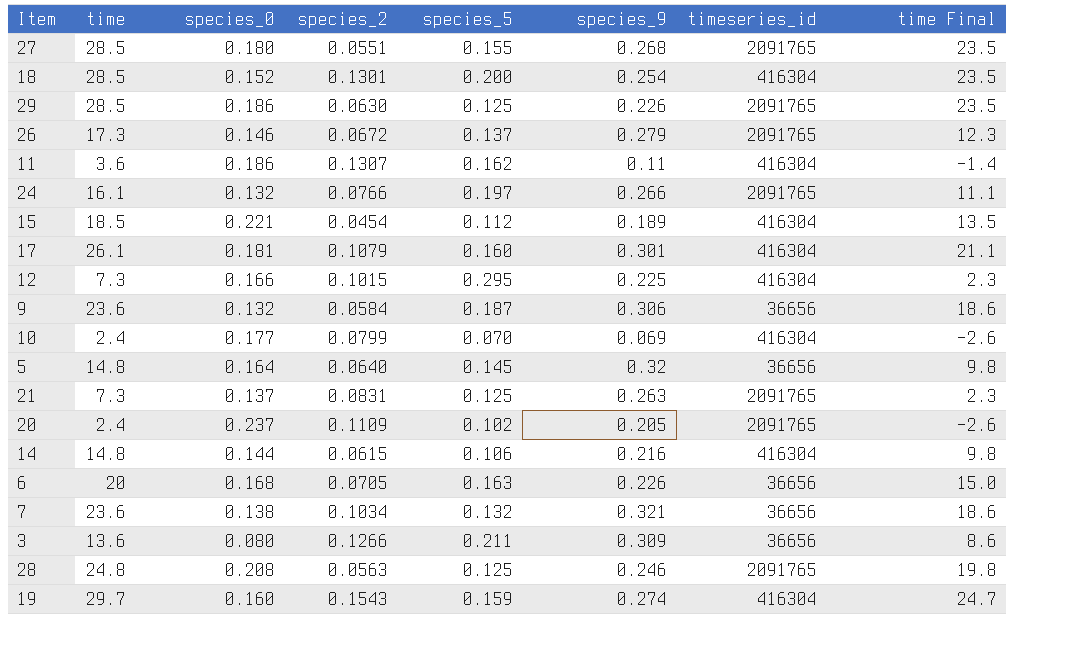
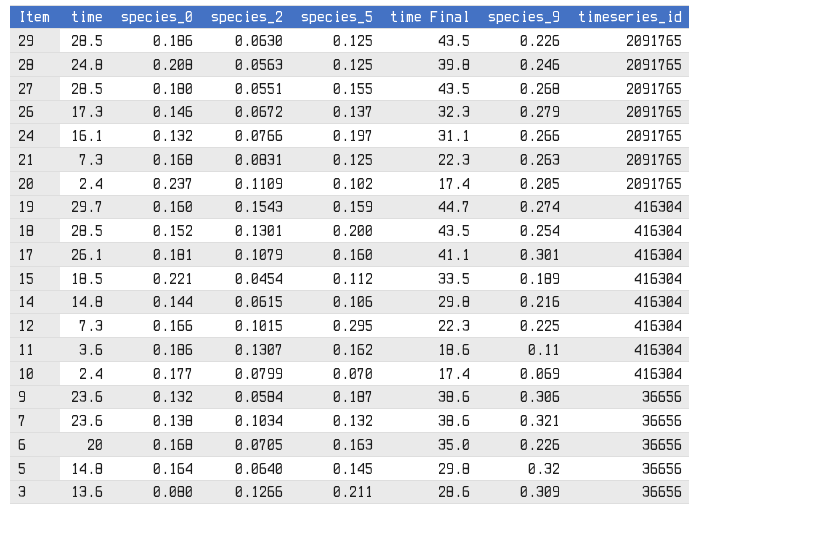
row order: none -> Item descending
column time Final | formula: [time] - 5 -> [time] + 15
column time Final | position: 8 -> 6
21 | species_0: 0.137 -> 0.168

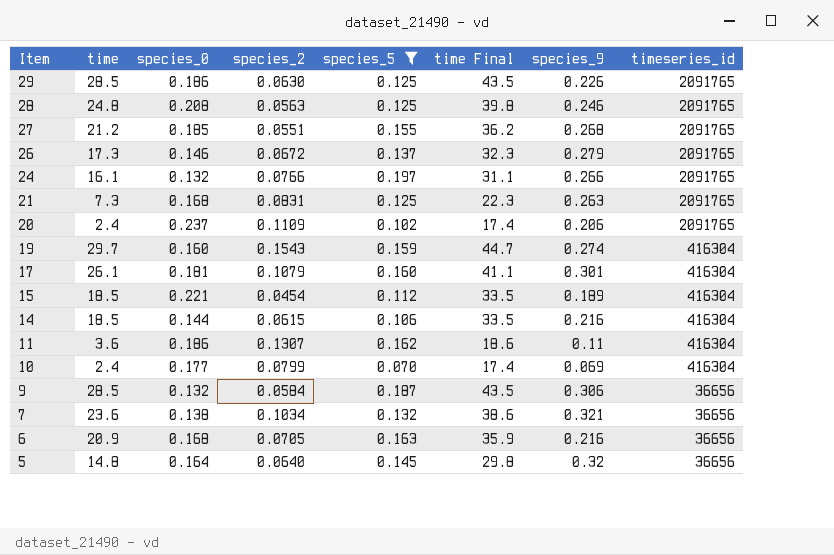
filter: none -> species_5 <= 0.197
27 | time: 28.5 -> 21.2
27 | species_0: 0.180 -> 0.185
27 | time Final: 43.5 -> 36.2
20 | species_9: 0.205 -> 0.206
14 | time: 14.8 -> 18.5
14 | time Final: 29.8 -> 33.5
9 | time: 23.6 -> 28.5
9 | time Final: 38.6 -> 43.5
6 | time: 20 -> 20.9
6 | time Final: 35.0 -> 35.9
6 | species_9: 0.226 -> 0.216

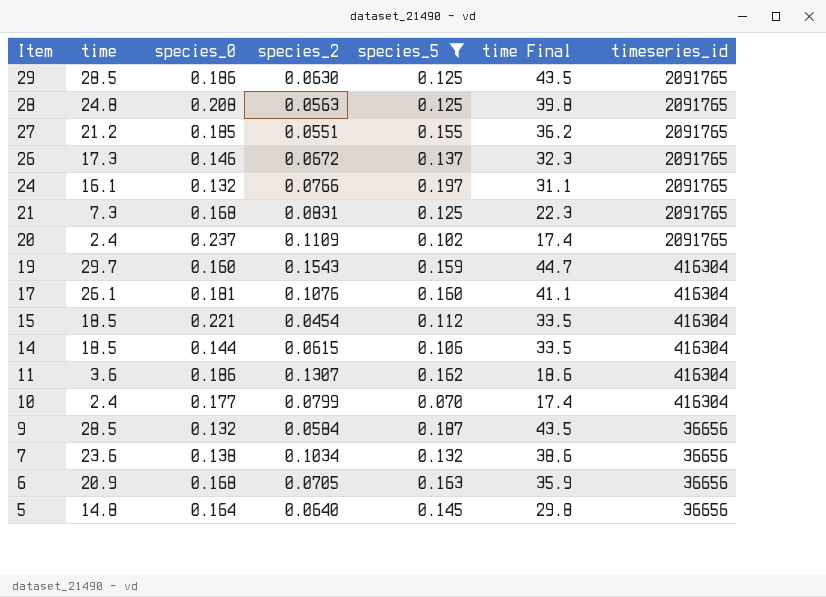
column species_9 | position: 7 -> none
17 | species_2: 0.1079 -> 0.1076

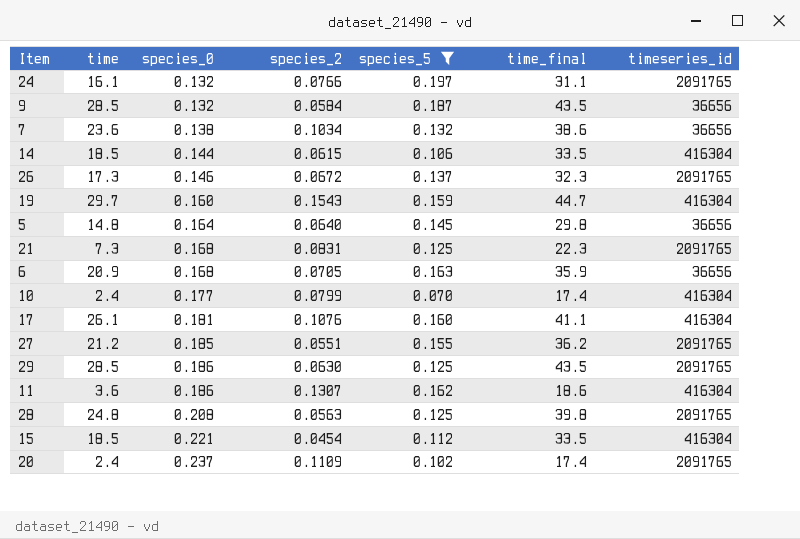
row order: Item descending -> species_0 ascending
column name: time Final -> time_final

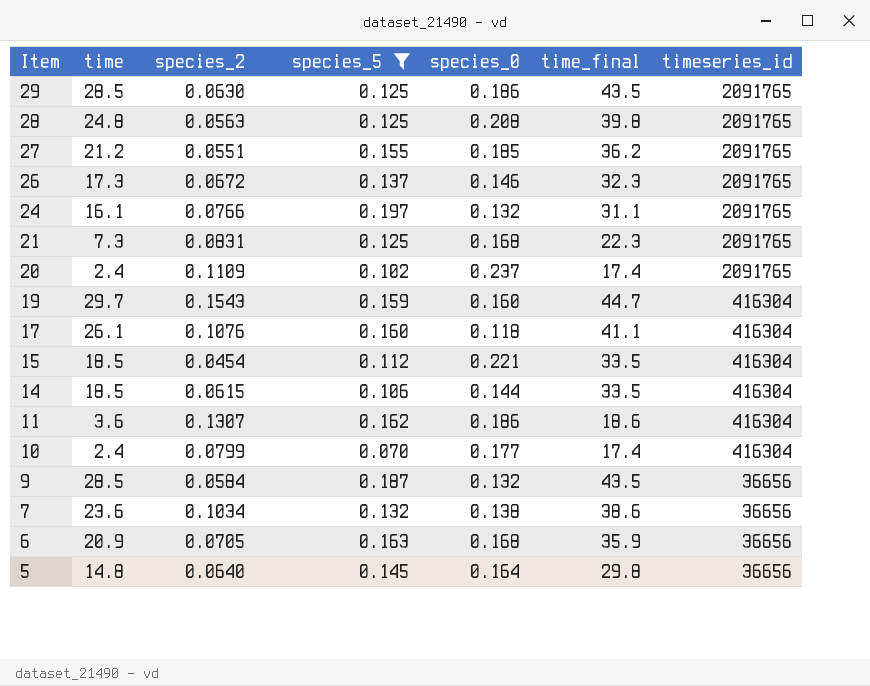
row order: species_0 ascending -> Item descending
column species_0 | position: 3 -> 5
17 | species_0: 0.181 -> 0.118

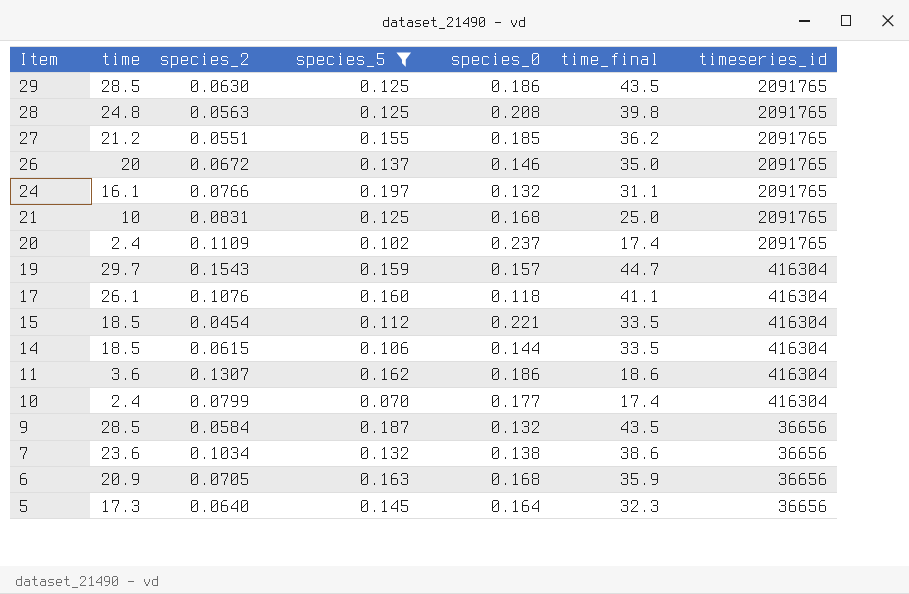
26 | time: 17.3 -> 20
26 | time_final: 32.3 -> 35.0
21 | time: 7.3 -> 10
21 | time_final: 22.3 -> 25.0
19 | species_0: 0.160 -> 0.157
5 | time: 14.8 -> 17.3
5 | time_final: 29.8 -> 32.3

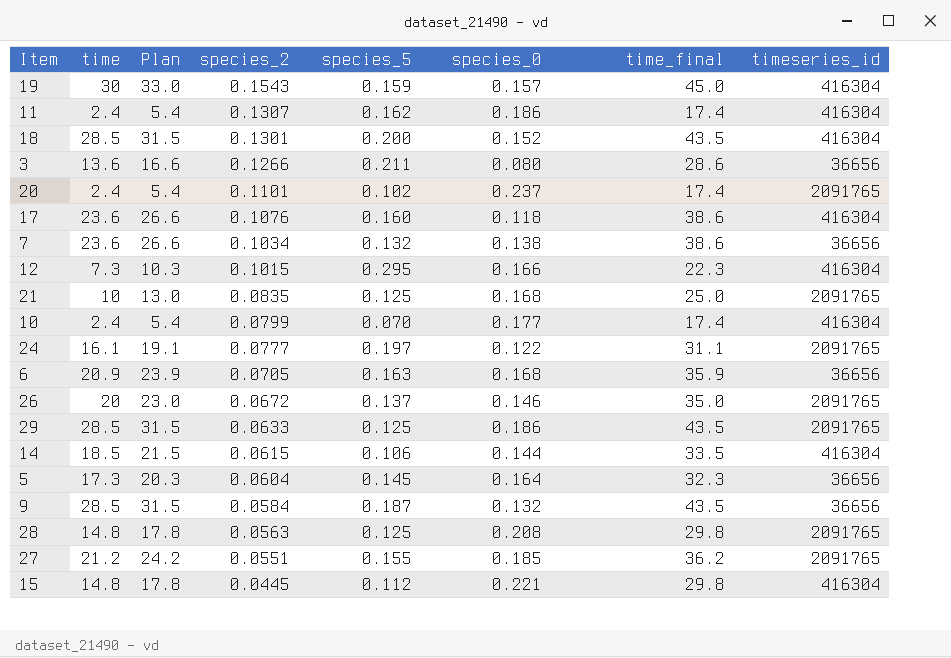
filter: species_5 <= 0.197 -> none
row order: Item descending -> species_2 descending
column Plan | formula: none -> [time] + 3
19 | time: 29.7 -> 30
19 | time_final: 44.7 -> 45.0
11 | time: 3.6 -> 2.4
11 | time_final: 18.6 -> 17.4
20 | species_2: 0.1109 -> 0.1101
17 | time: 26.1 -> 23.6
17 | time_final: 41.1 -> 38.6
21 | species_2: 0.0831 -> 0.0835
24 | species_2: 0.0766 -> 0.0777
24 | species_0: 0.132 -> 0.122
29 | species_2: 0.0630 -> 0.0633
5 | species_2: 0.0640 -> 0.0604
28 | time: 24.8 -> 14.8
28 | time_final: 39.8 -> 29.8
15 | time: 18.5 -> 14.8
15 | species_2: 0.0454 -> 0.0445
15 | time_final: 33.5 -> 29.8

